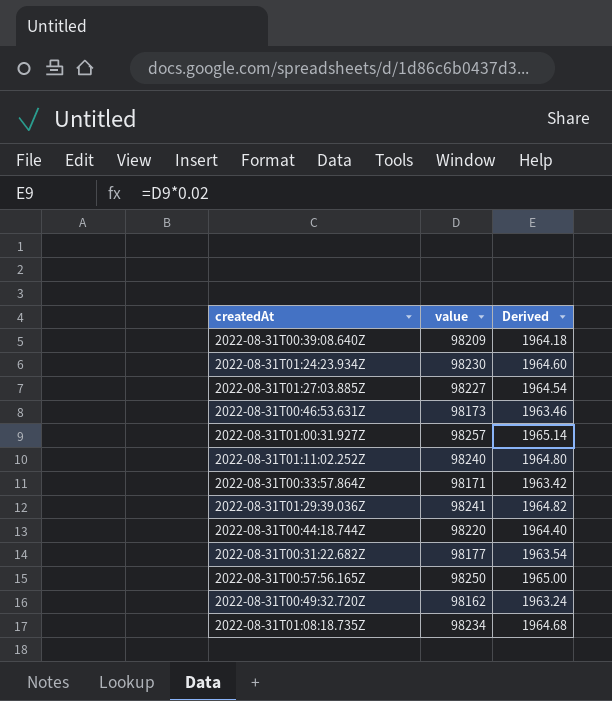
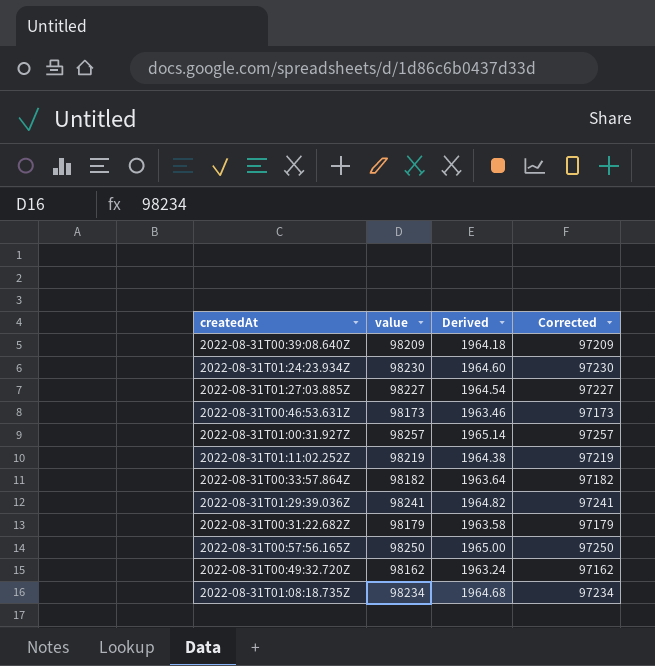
column Corrected | formula: none -> [value] - 1000
row 2022-08-31T00:44:18.744Z: 98220 | 1964.40 -> none
2022-08-31T01:11:02.252Z | value: 98240 -> 98219
2022-08-31T01:11:02.252Z | Derived: 1964.80 -> 1964.38
2022-08-31T00:33:57.864Z | value: 98171 -> 98182
2022-08-31T00:33:57.864Z | Derived: 1963.42 -> 1963.64
2022-08-31T00:31:22.682Z | value: 98177 -> 98179
2022-08-31T00:31:22.682Z | Derived: 1963.54 -> 1963.58

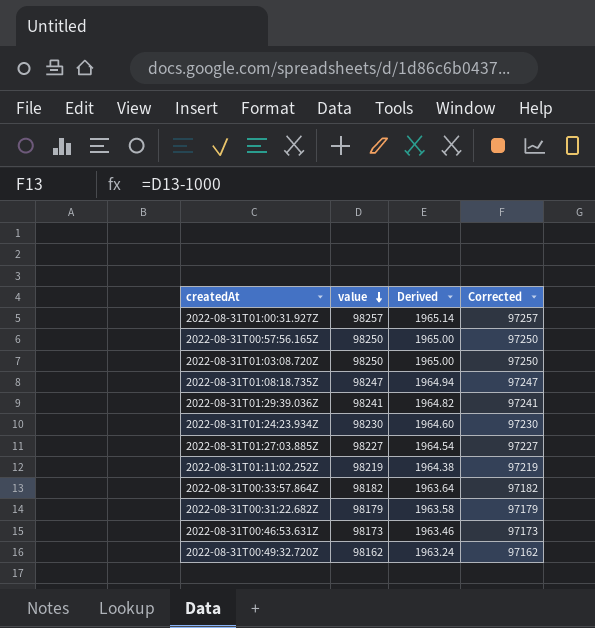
row order: none -> value descending
row 2022-08-31T00:39:08.640Z: 98209 | 1964.18 | 97209 -> none
row 2022-08-31T01:03:08.720Z: none -> 98250 | 1965.00 | 97250
2022-08-31T01:08:18.735Z | value: 98234 -> 98247
2022-08-31T01:08:18.735Z | Derived: 1964.68 -> 1964.94
2022-08-31T01:08:18.735Z | Corrected: 97234 -> 97247

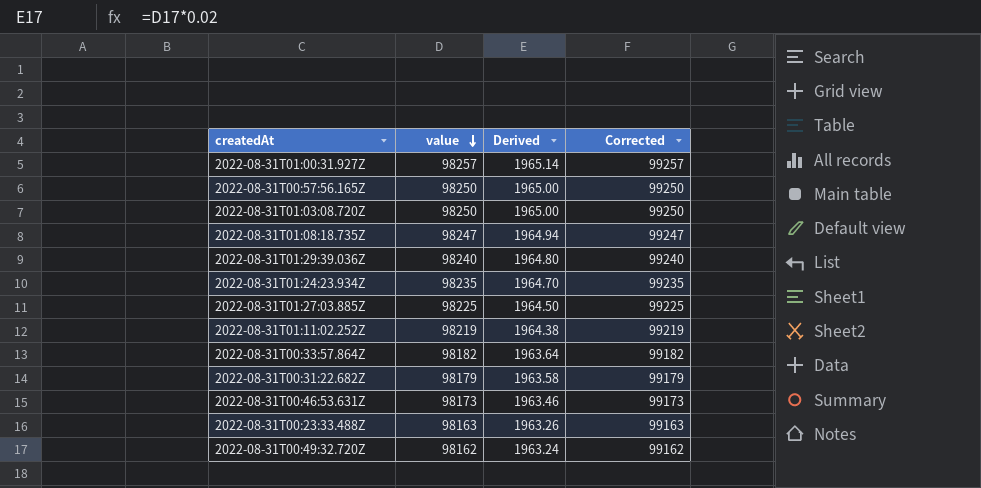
column Corrected | formula: [value] - 1000 -> [value] + 1000
2022-08-31T01:29:39.036Z | value: 98241 -> 98240
2022-08-31T01:29:39.036Z | Derived: 1964.82 -> 1964.80
2022-08-31T01:24:23.934Z | value: 98230 -> 98235
2022-08-31T01:24:23.934Z | Derived: 1964.60 -> 1964.70
2022-08-31T01:27:03.885Z | value: 98227 -> 98225
2022-08-31T01:27:03.885Z | Derived: 1964.54 -> 1964.50
row 2022-08-31T00:23:33.488Z: none -> 98163 | 1963.26 | 99163

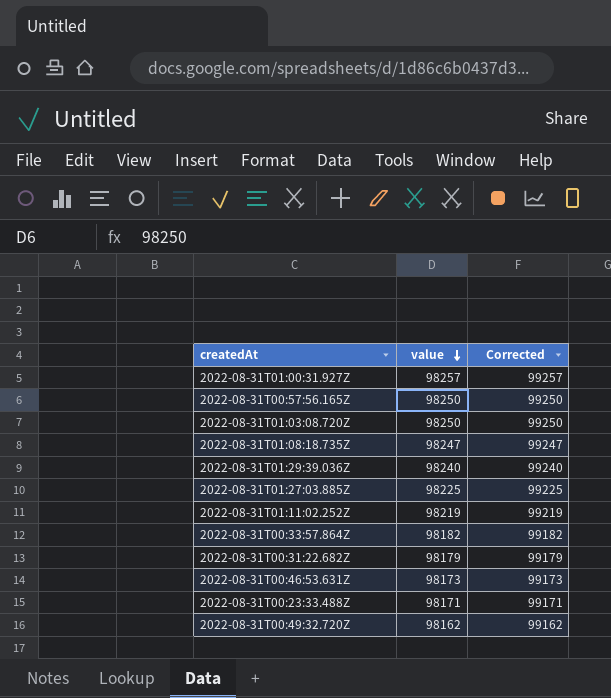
column Derived | formula: [value] * 0.02 -> none
row 2022-08-31T01:24:23.934Z: 98235 | 1964.70 | 99235 -> none
2022-08-31T00:23:33.488Z | value: 98163 -> 98171
2022-08-31T00:23:33.488Z | Corrected: 99163 -> 99171

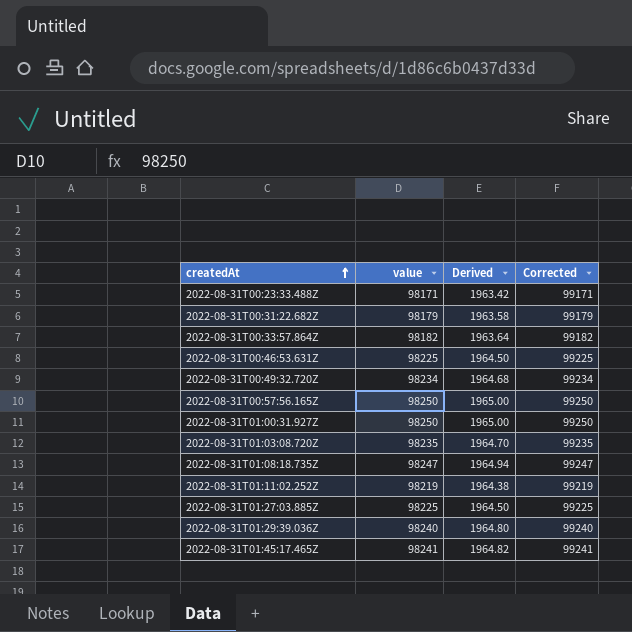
row order: value descending -> createdAt ascending
column Derived | formula: none -> [value] * 0.02
2022-08-31T00:46:53.631Z | value: 98173 -> 98225
2022-08-31T00:46:53.631Z | Corrected: 99173 -> 99225
2022-08-31T00:49:32.720Z | value: 98162 -> 98234
2022-08-31T00:49:32.720Z | Corrected: 99162 -> 99234
2022-08-31T01:00:31.927Z | value: 98257 -> 98250
2022-08-31T01:00:31.927Z | Corrected: 99257 -> 99250
2022-08-31T01:03:08.720Z | value: 98250 -> 98235
2022-08-31T01:03:08.720Z | Corrected: 99250 -> 99235
row 2022-08-31T01:45:17.465Z: none -> 98241 | 1964.82 | 99241

